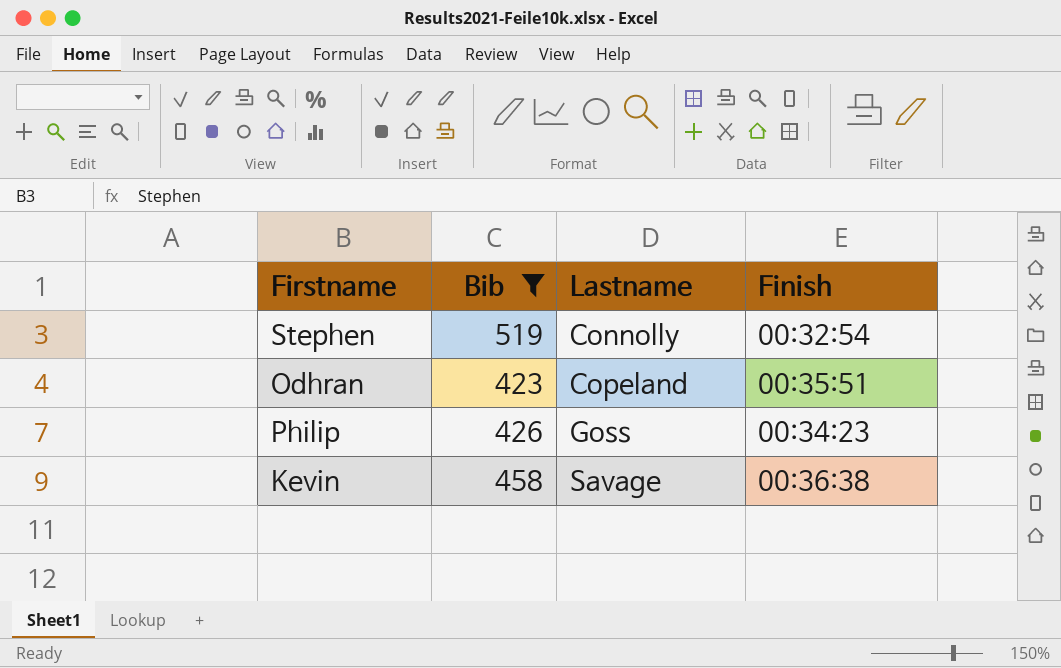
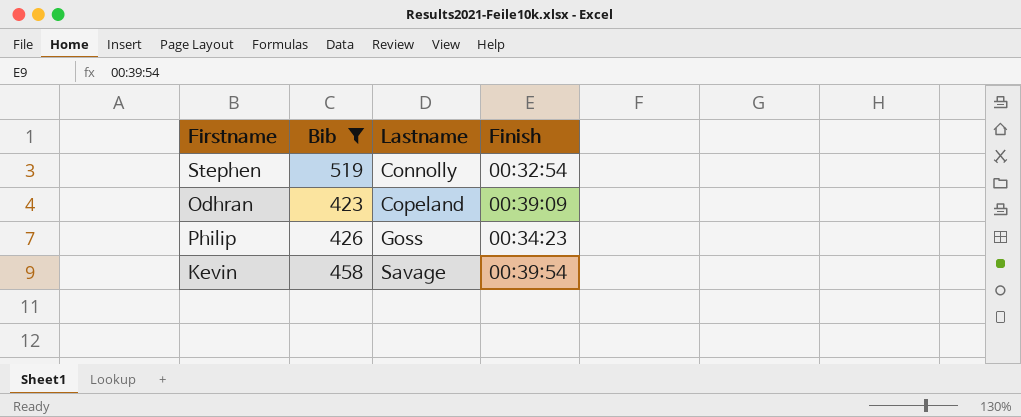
Odhran | Finish: 00:35:51 -> 00:39:09
Kevin | Finish: 00:36:38 -> 00:39:54

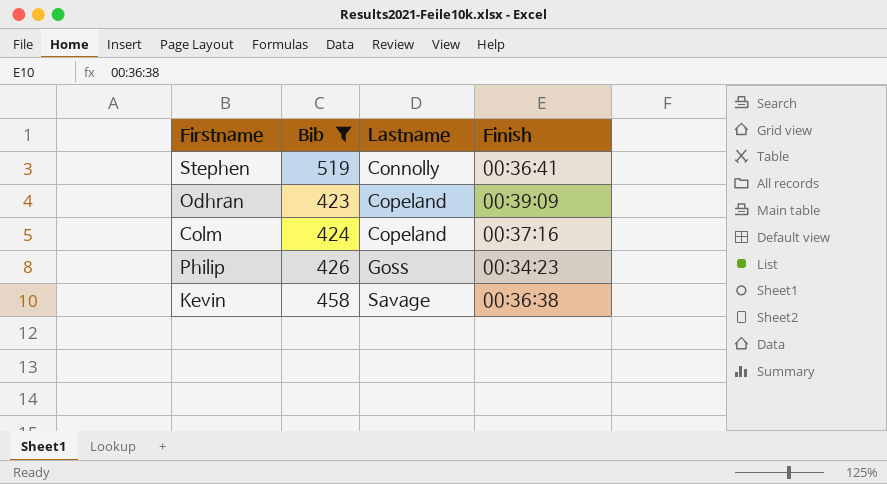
Stephen | Finish: 00:32:54 -> 00:36:41
row Colm: none -> 424 | Copeland | 00:37:16
Kevin | Finish: 00:39:54 -> 00:36:38

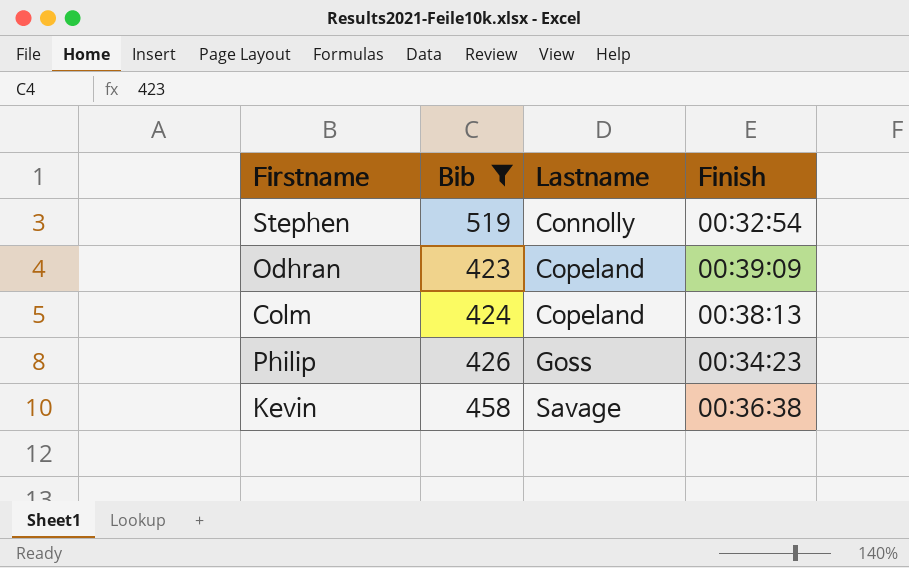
Stephen | Finish: 00:36:41 -> 00:32:54
Colm | Finish: 00:37:16 -> 00:38:13

